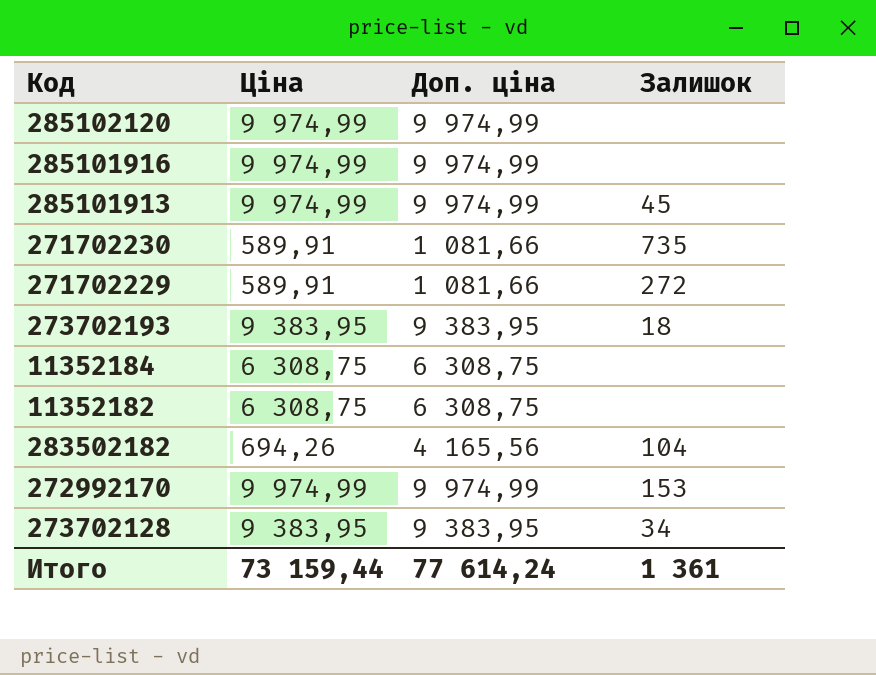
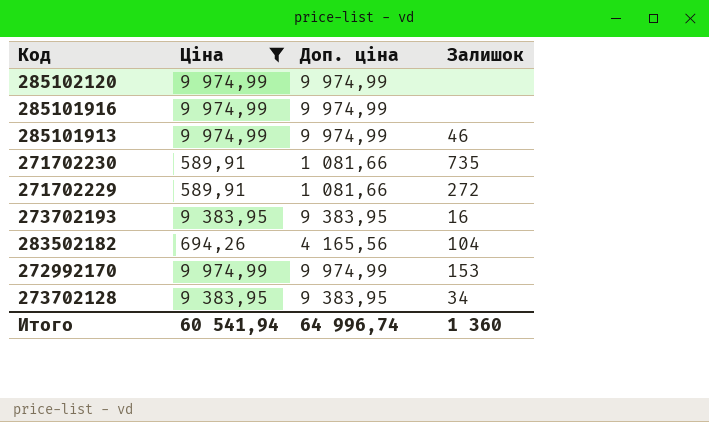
filter: none -> Ціна != 6 308,75
285101913 | Залишок: 45 -> 46
273702193 | Залишок: 18 -> 16
Итого | Ціна: 73 159,44 -> 60 541,94
Итого | Доп. ціна: 77 614,24 -> 64 996,74
Итого | Залишок: 1 361 -> 1 360

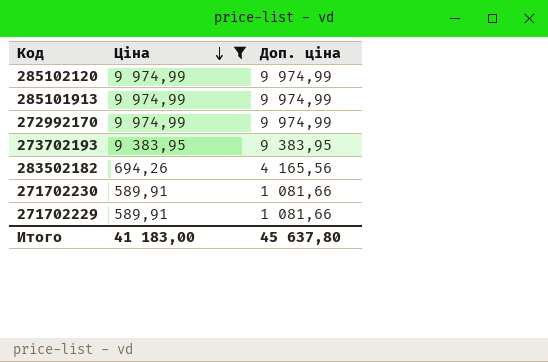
row order: none -> Ціна descending
column Залишок | position: 4 -> none
row 285101916: 9 974,99 | 9 974,99 | none -> none
row 273702128: 9 383,95 | 9 383,95 | 34 -> none
Итого | Ціна: 60 541,94 -> 41 183,00
Итого | Доп. ціна: 64 996,74 -> 45 637,80

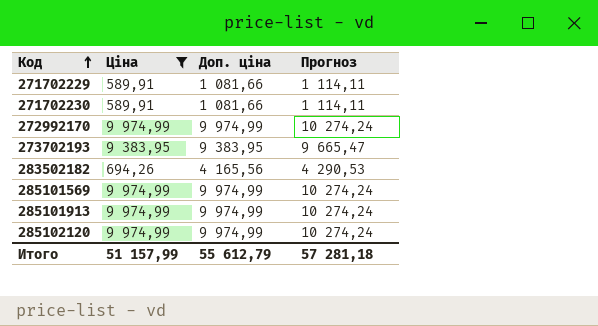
row order: Ціна descending -> Код ascending
column Прогноз | formula: none -> [Доп. ціна] * 1,03
row 285101569: none -> 9 974,99 | 9 974,99 | 10 274,24
Итого | Ціна: 41 183,00 -> 51 157,99
Итого | Доп. ціна: 45 637,80 -> 55 612,79

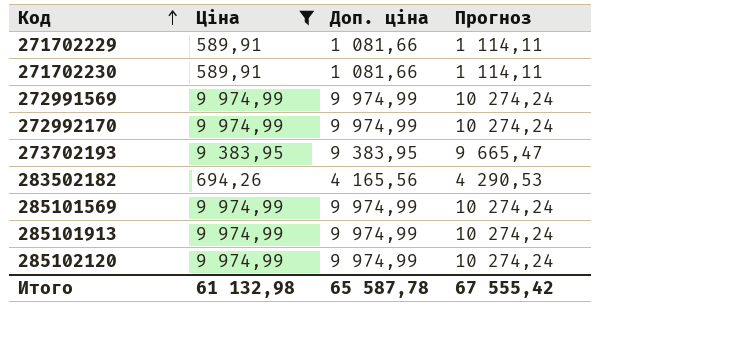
row 272991569: none -> 9 974,99 | 9 974,99 | 10 274,24
Итого | Ціна: 51 157,99 -> 61 132,98
Итого | Доп. ціна: 55 612,79 -> 65 587,78
Итого | Прогноз: 57 281,18 -> 67 555,42

